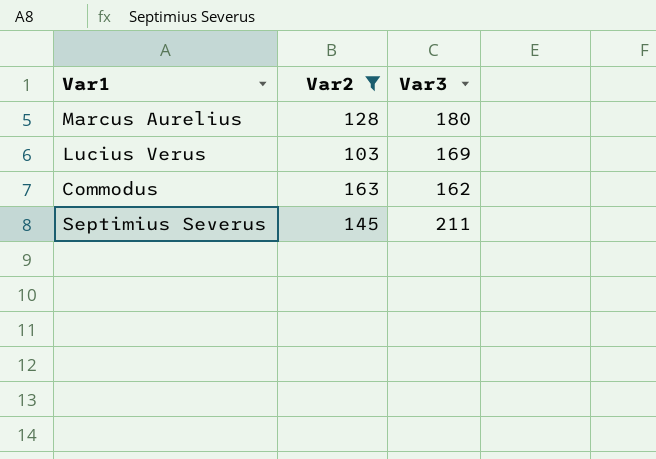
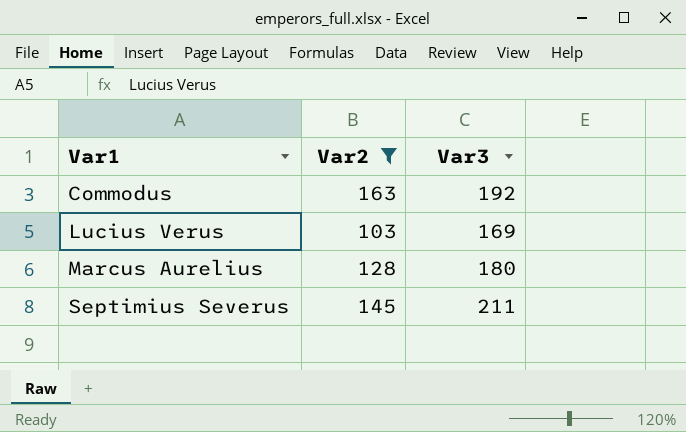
row order: none -> Var1 ascending
Commodus | Var3: 162 -> 192

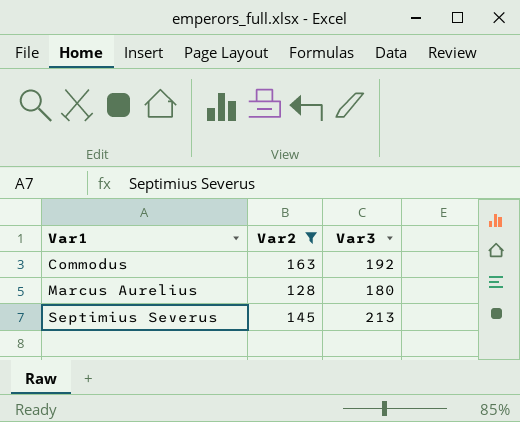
row Lucius Verus: 103 | 169 -> none
Septimius Severus | Var3: 211 -> 213

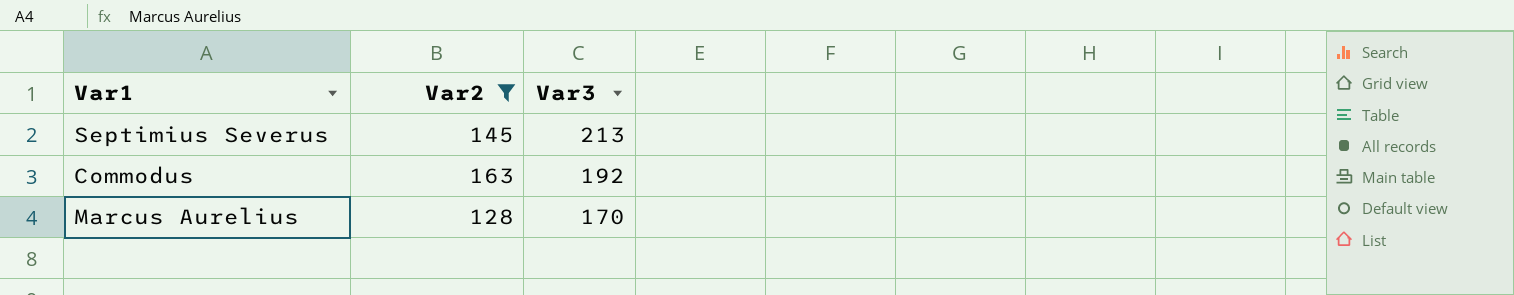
row order: Var1 ascending -> Var3 descending
Marcus Aurelius | Var3: 180 -> 170

